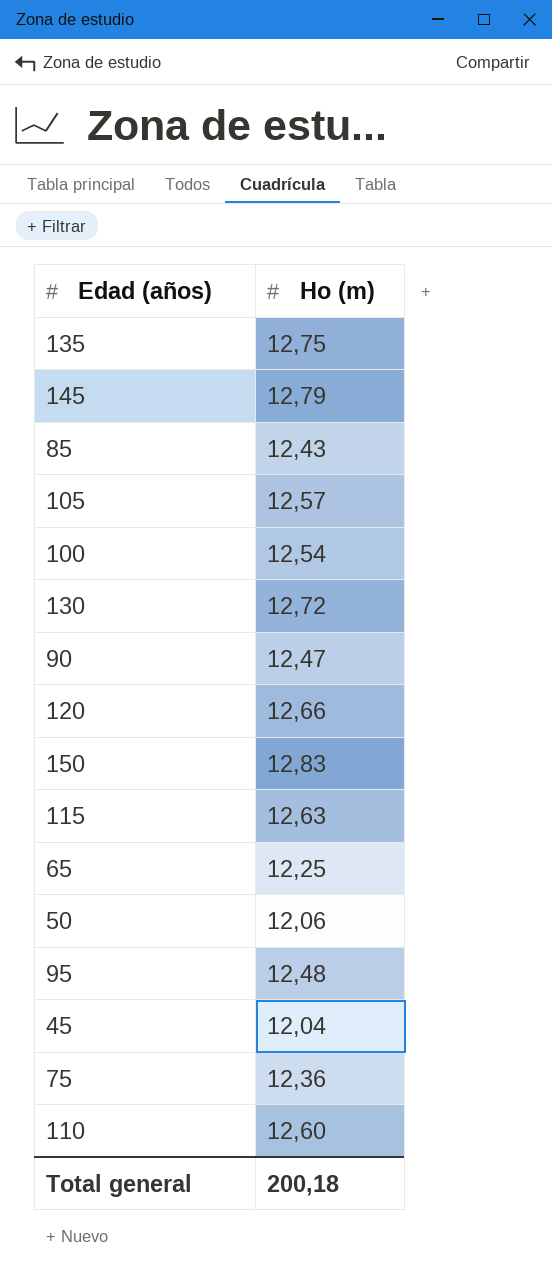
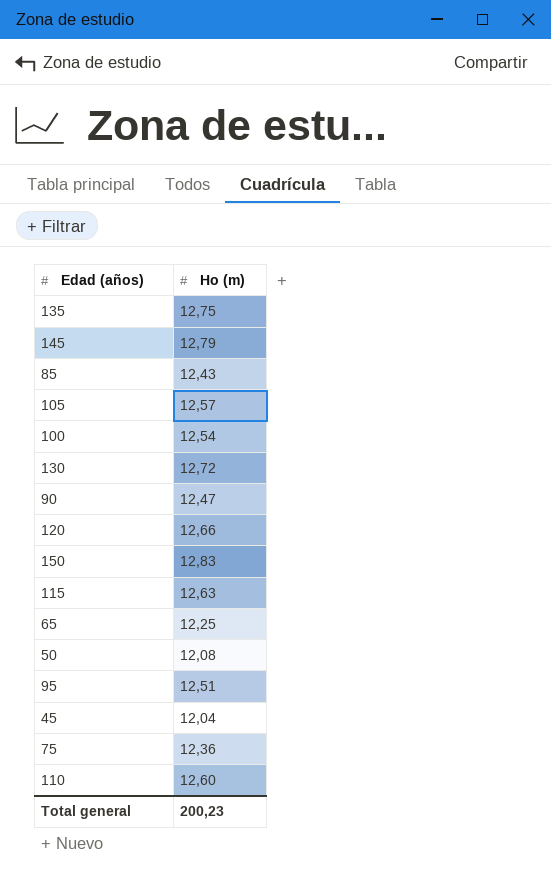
50 | Ho (m): 12,06 -> 12,08
95 | Ho (m): 12,48 -> 12,51
Total general | Ho (m): 200,18 -> 200,23

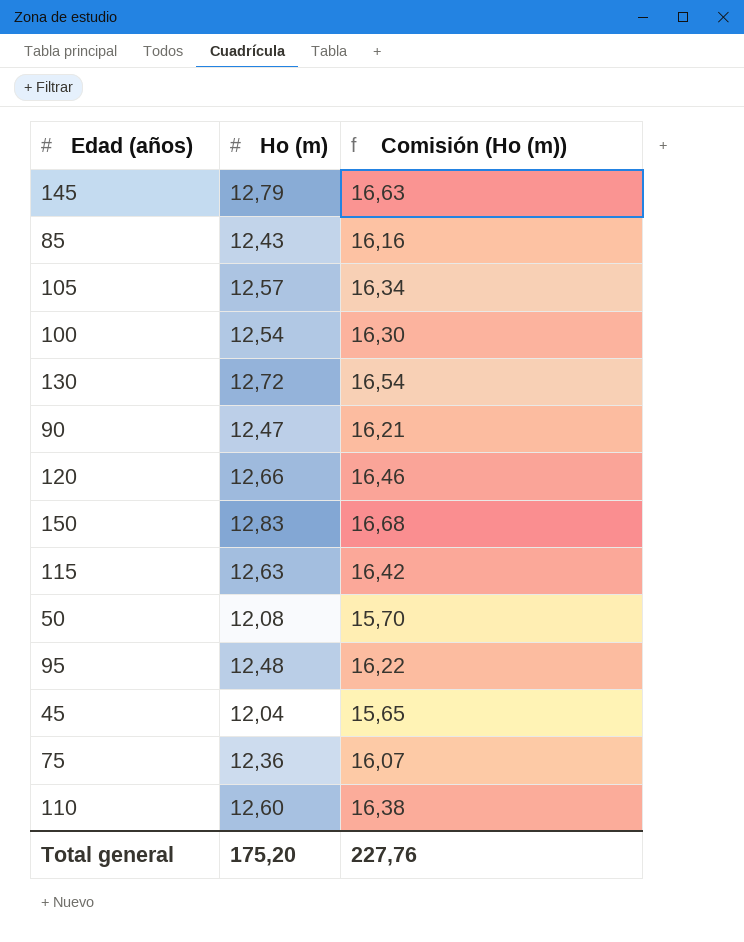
column Comisión (Ho (m)) | formula: none -> [Ho (m)] * 1,3
row 135: 12,75 -> none
row 65: 12,25 -> none
95 | Ho (m): 12,51 -> 12,48
Total general | Ho (m): 200,23 -> 175,20

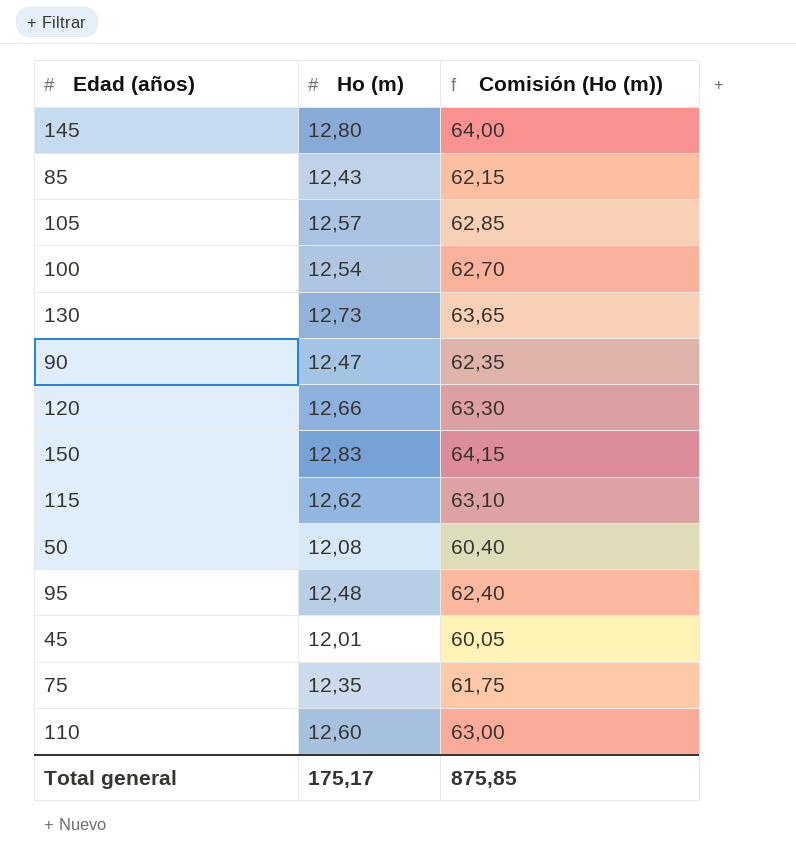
column Comisión (Ho (m)) | formula: [Ho (m)] * 1,3 -> [Ho (m)] * 5
145 | Ho (m): 12,79 -> 12,80
130 | Ho (m): 12,72 -> 12,73
115 | Ho (m): 12,63 -> 12,62
45 | Ho (m): 12,04 -> 12,01
75 | Ho (m): 12,36 -> 12,35
Total general | Ho (m): 175,20 -> 175,17
Total general | Comisión (Ho (m)): 227,76 -> 875,85

